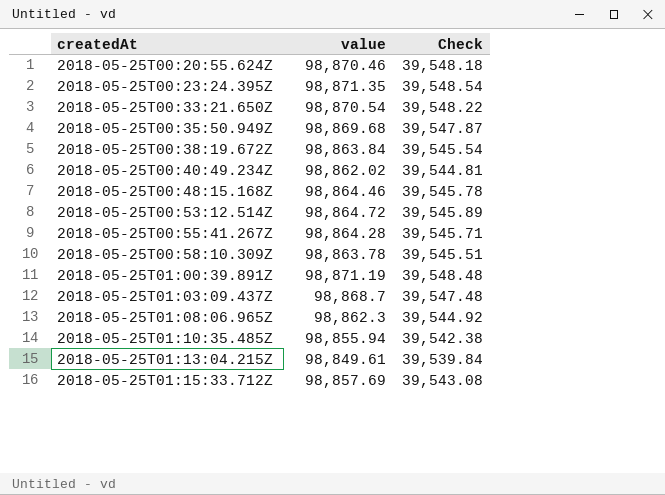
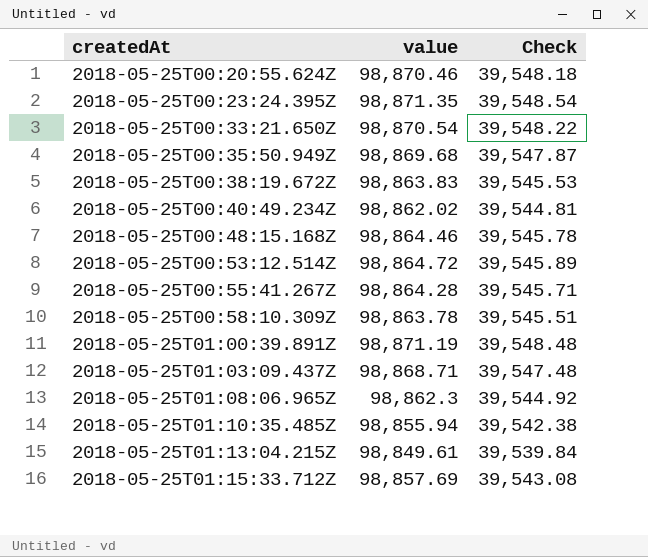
2018-05-25T00:38:19.672Z | value: 98,863.84 -> 98,863.83
2018-05-25T00:38:19.672Z | Check: 39,545.54 -> 39,545.53
2018-05-25T01:03:09.437Z | value: 98,868.7 -> 98,868.71

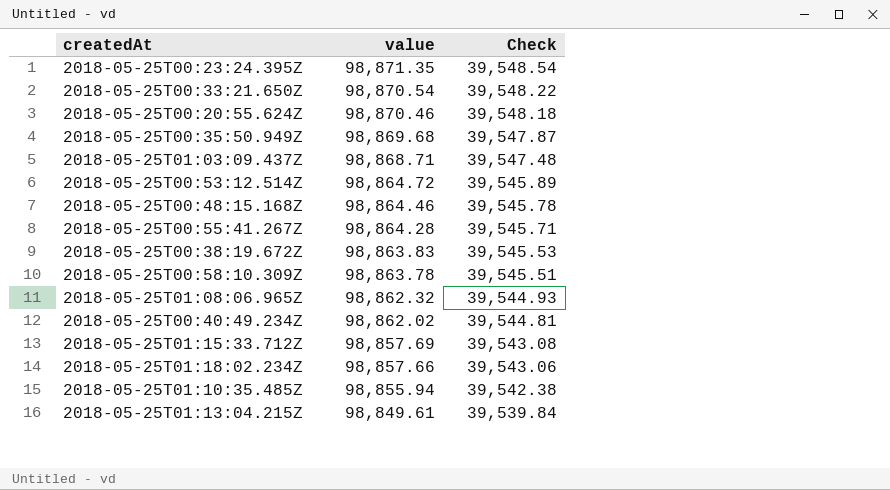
row order: createdAt ascending -> value descending
row 2018-05-25T01:00:39.891Z: 98,871.19 | 39,548.48 -> none
2018-05-25T01:08:06.965Z | value: 98,862.3 -> 98,862.32
2018-05-25T01:08:06.965Z | Check: 39,544.92 -> 39,544.93
row 2018-05-25T01:18:02.234Z: none -> 98,857.66 | 39,543.06

